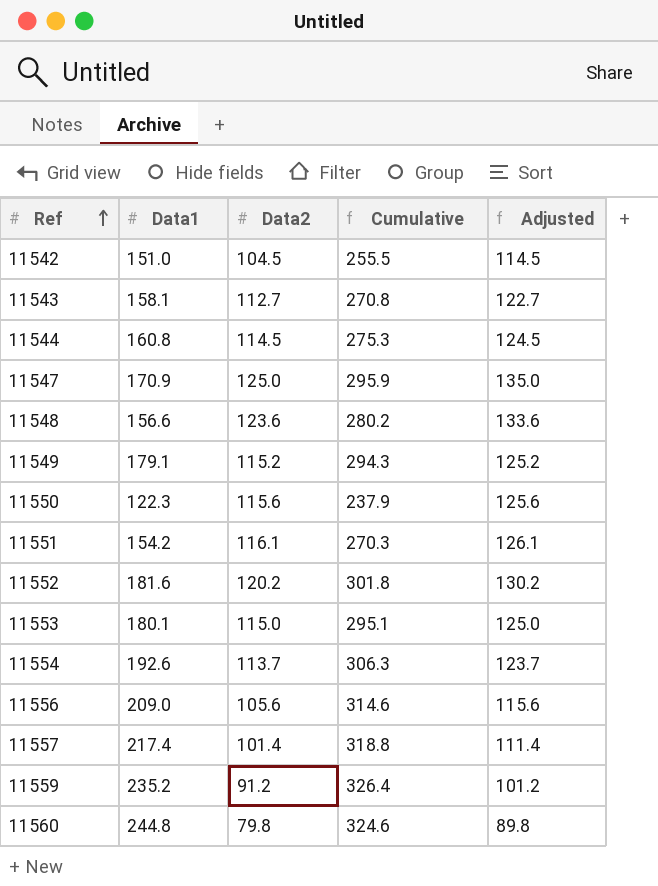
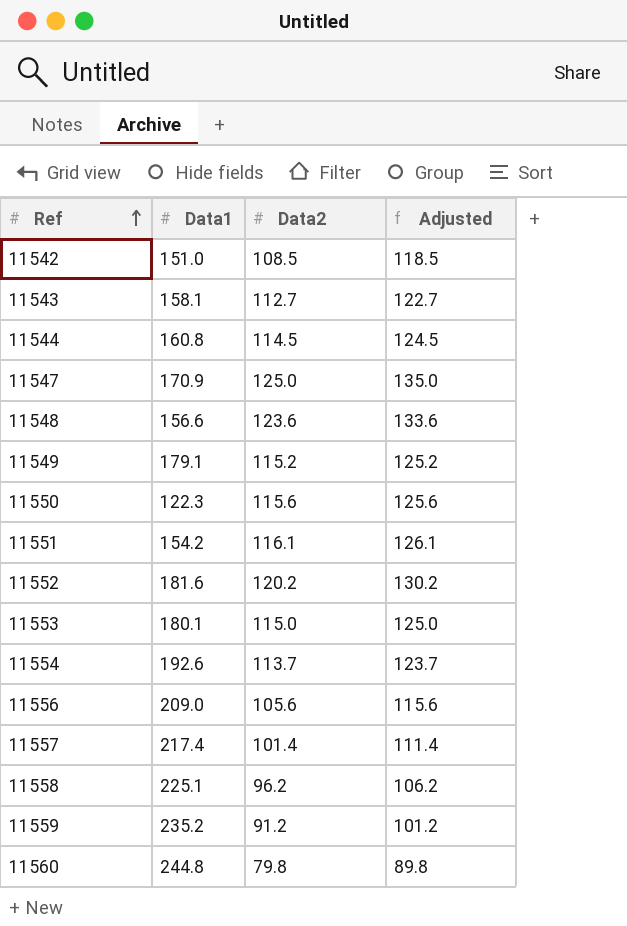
column Cumulative | formula: [Data1] + [Data2] -> none
11542 | Data2: 104.5 -> 108.5
11542 | Adjusted: 114.5 -> 118.5
row 11558: none -> 225.1 | 96.2 | 106.2

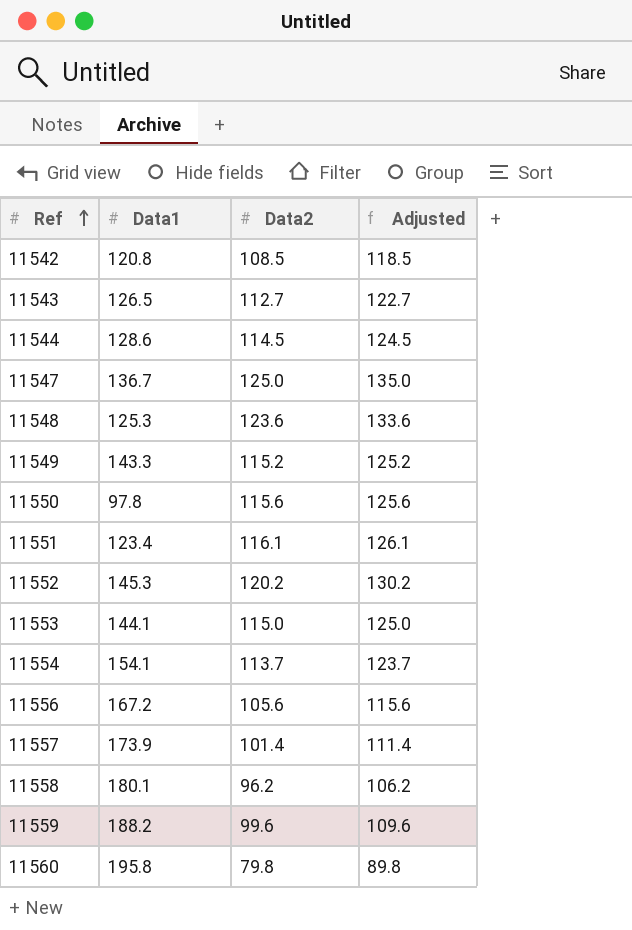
11542 | Data1: 151.0 -> 120.8
11543 | Data1: 158.1 -> 126.5
11544 | Data1: 160.8 -> 128.6
11547 | Data1: 170.9 -> 136.7
11548 | Data1: 156.6 -> 125.3
11549 | Data1: 179.1 -> 143.3
11550 | Data1: 122.3 -> 97.8
11551 | Data1: 154.2 -> 123.4
11552 | Data1: 181.6 -> 145.3
11553 | Data1: 180.1 -> 144.1
11554 | Data1: 192.6 -> 154.1
11556 | Data1: 209.0 -> 167.2
11557 | Data1: 217.4 -> 173.9
11558 | Data1: 225.1 -> 180.1
11559 | Data1: 235.2 -> 188.2
11559 | Data2: 91.2 -> 99.6
11559 | Adjusted: 101.2 -> 109.6
11560 | Data1: 244.8 -> 195.8

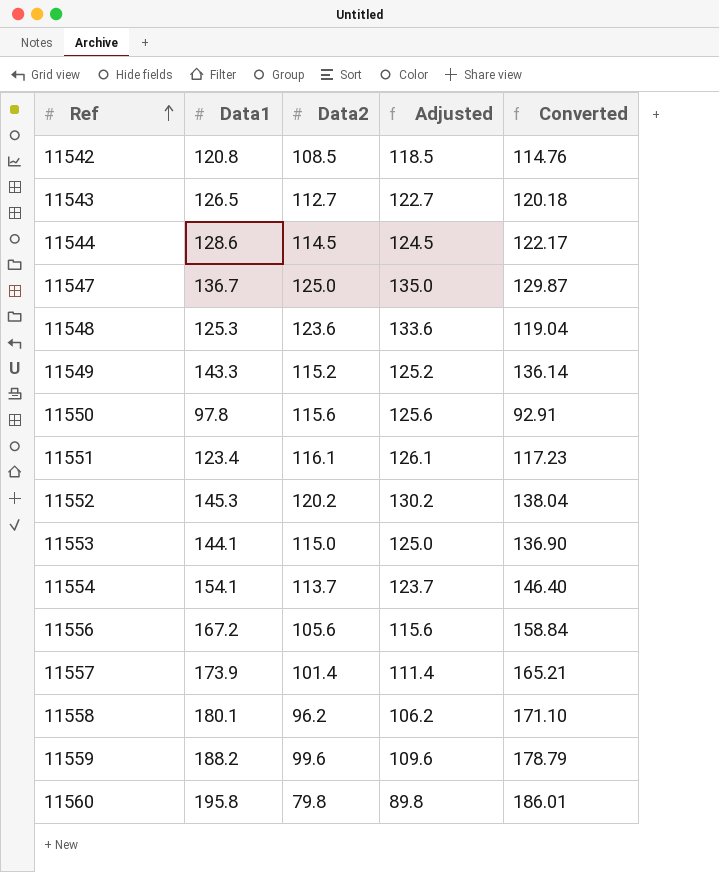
column Converted | formula: none -> [Data1] * 0.95

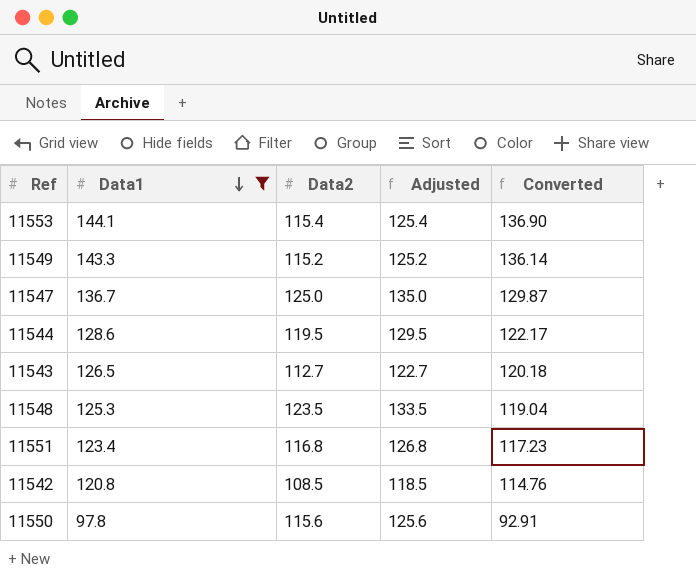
filter: none -> Data1 <= 144.1
row order: Ref ascending -> Data1 descending
11553 | Data2: 115.0 -> 115.4
11553 | Adjusted: 125.0 -> 125.4
11544 | Data2: 114.5 -> 119.5
11544 | Adjusted: 124.5 -> 129.5
11548 | Data2: 123.6 -> 123.5
11548 | Adjusted: 133.6 -> 133.5
11551 | Data2: 116.1 -> 116.8
11551 | Adjusted: 126.1 -> 126.8

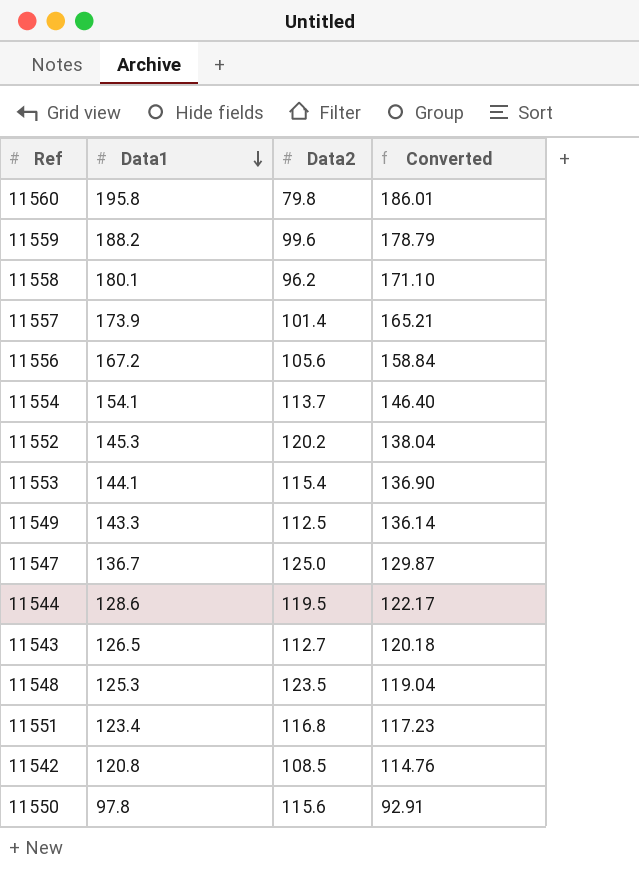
filter: Data1 <= 144.1 -> none
column Adjusted | formula: [Data2] + 10 -> none
11549 | Data2: 115.2 -> 112.5

